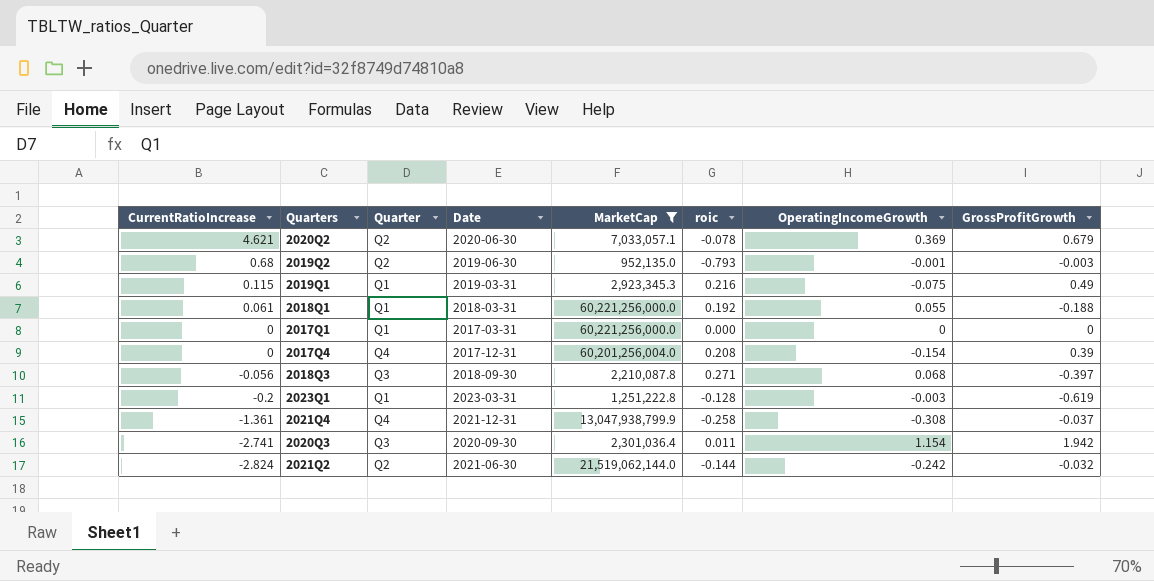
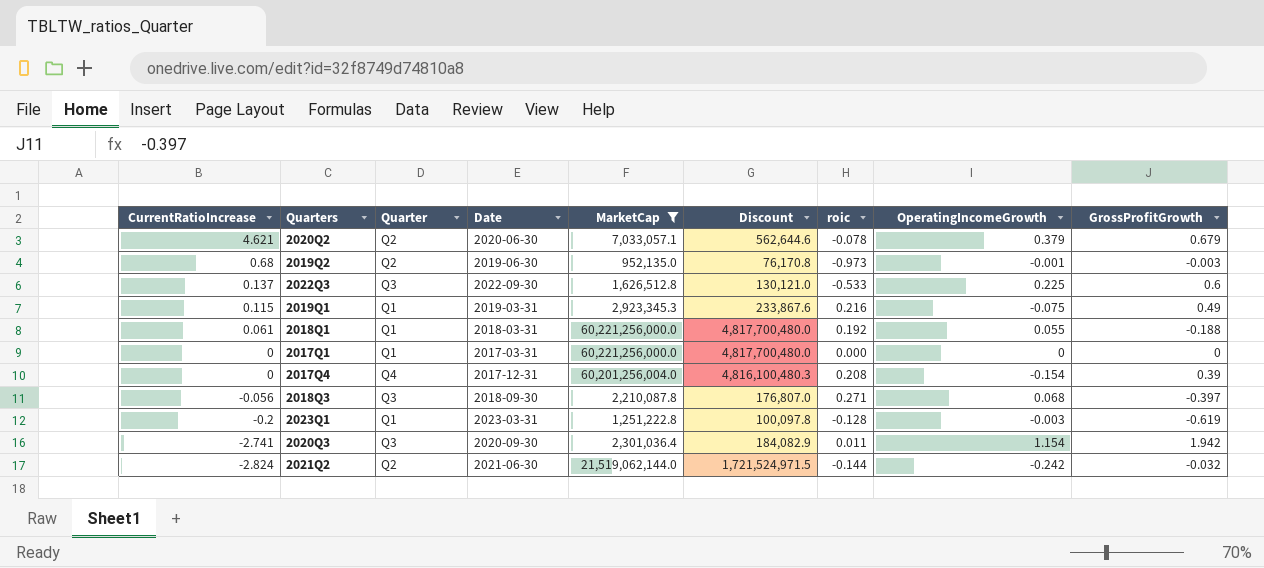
column Discount | formula: none -> [MarketCap] * 0.08
row 2021Q4: -1.361 | Q4 | 2021-12-31 | 13,047,938,799.9 | -0.258 | -0.308 | -0.037 -> none
2020Q2 | OperatingIncomeGrowth: 0.369 -> 0.379
2019Q2 | roic: -0.793 -> -0.973
row 2022Q3: none -> 0.137 | Q3 | 2022-09-30 | 1,626,512.8 | 130,121.0 | -0.533 | 0.225 | 0.6

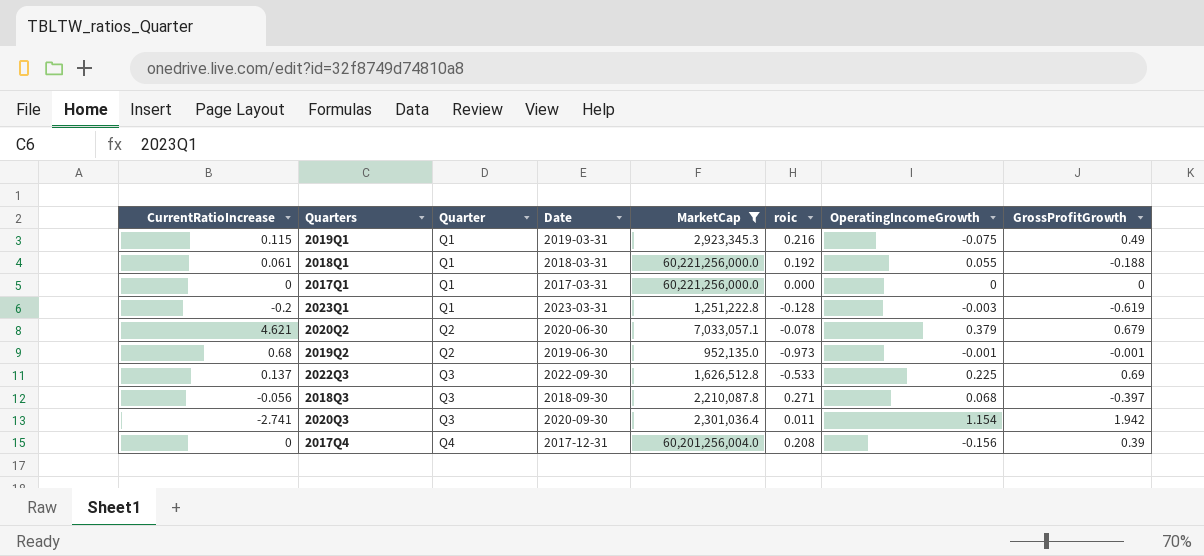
row order: CurrentRatioIncrease descending -> Quarter ascending
column Discount | formula: [MarketCap] * 0.08 -> none
row 2021Q2: -2.824 | Q2 | 2021-06-30 | 21,519,062,144.0 | 1,721,524,971.5 | -0.144 | -0.242 | -0.032 -> none
2019Q2 | GrossProfitGrowth: -0.003 -> -0.001
2022Q3 | GrossProfitGrowth: 0.6 -> 0.69
2017Q4 | OperatingIncomeGrowth: -0.154 -> -0.156

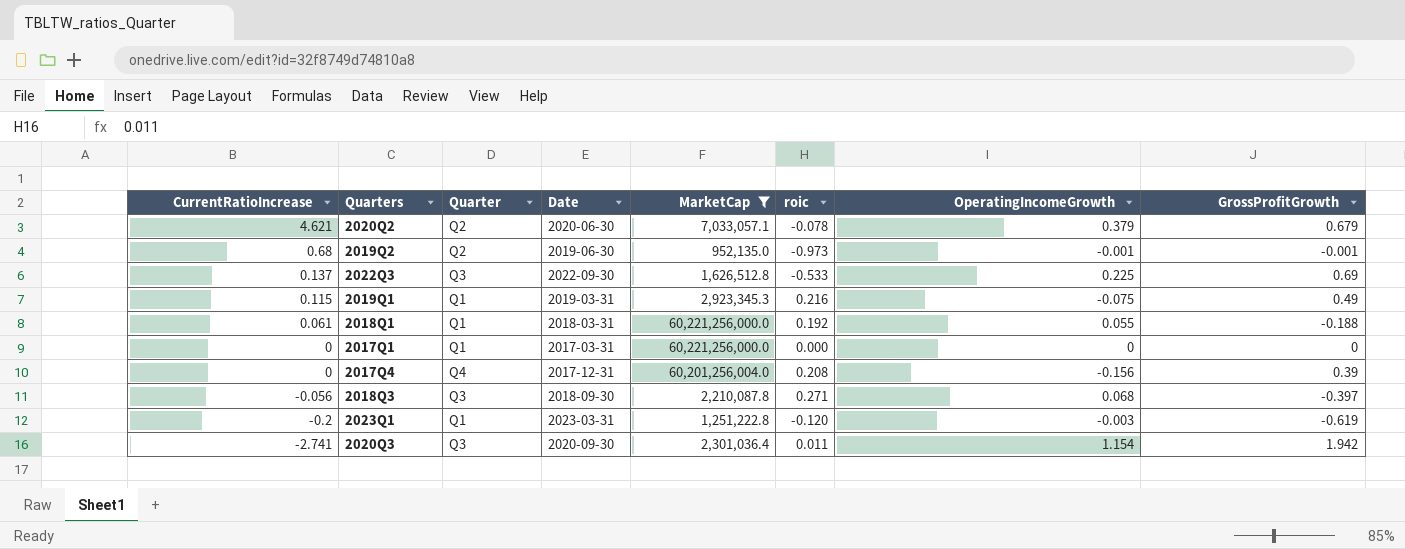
row order: Quarter ascending -> CurrentRatioIncrease descending
2023Q1 | roic: -0.128 -> -0.120

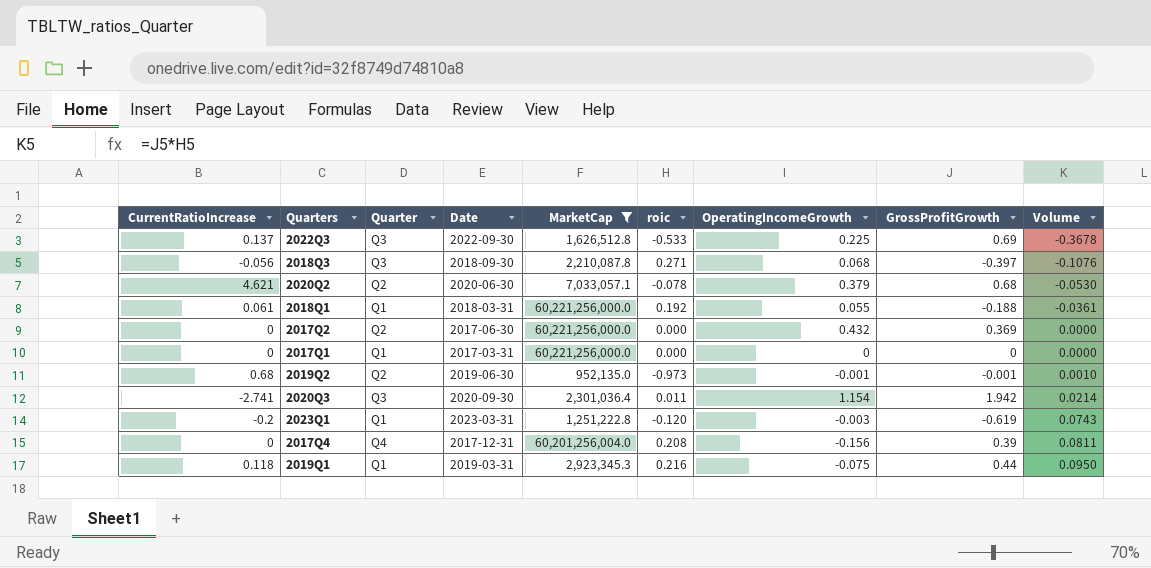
row order: CurrentRatioIncrease descending -> Volume ascending
column Volume | formula: none -> [roic] * [GrossProfitGrowth]
2020Q2 | GrossProfitGrowth: 0.679 -> 0.68
row 2017Q2: none -> 0 | Q2 | 2017-06-30 | 60,221,256,000.0 | 0.000 | 0.432 | 0.369 | 0.0000
2019Q1 | CurrentRatioIncrease: 0.115 -> 0.118
2019Q1 | GrossProfitGrowth: 0.49 -> 0.44

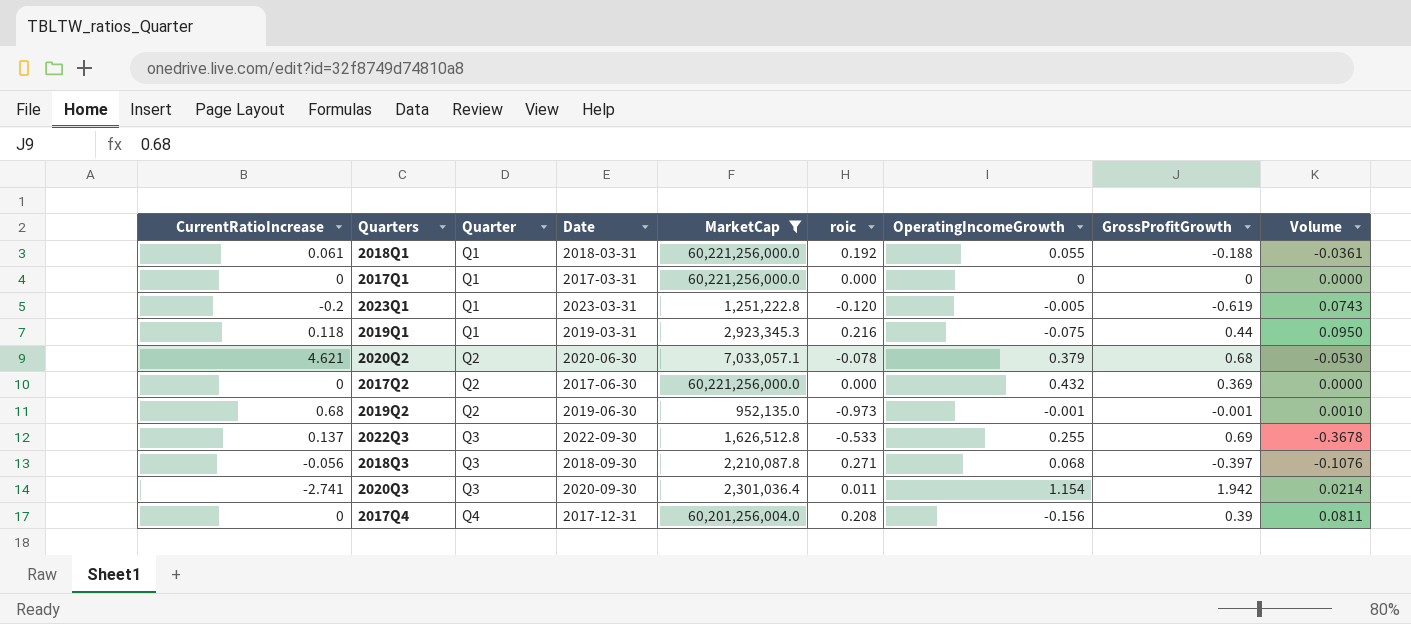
row order: Volume ascending -> Quarter ascending
2023Q1 | OperatingIncomeGrowth: -0.003 -> -0.005
2022Q3 | OperatingIncomeGrowth: 0.225 -> 0.255

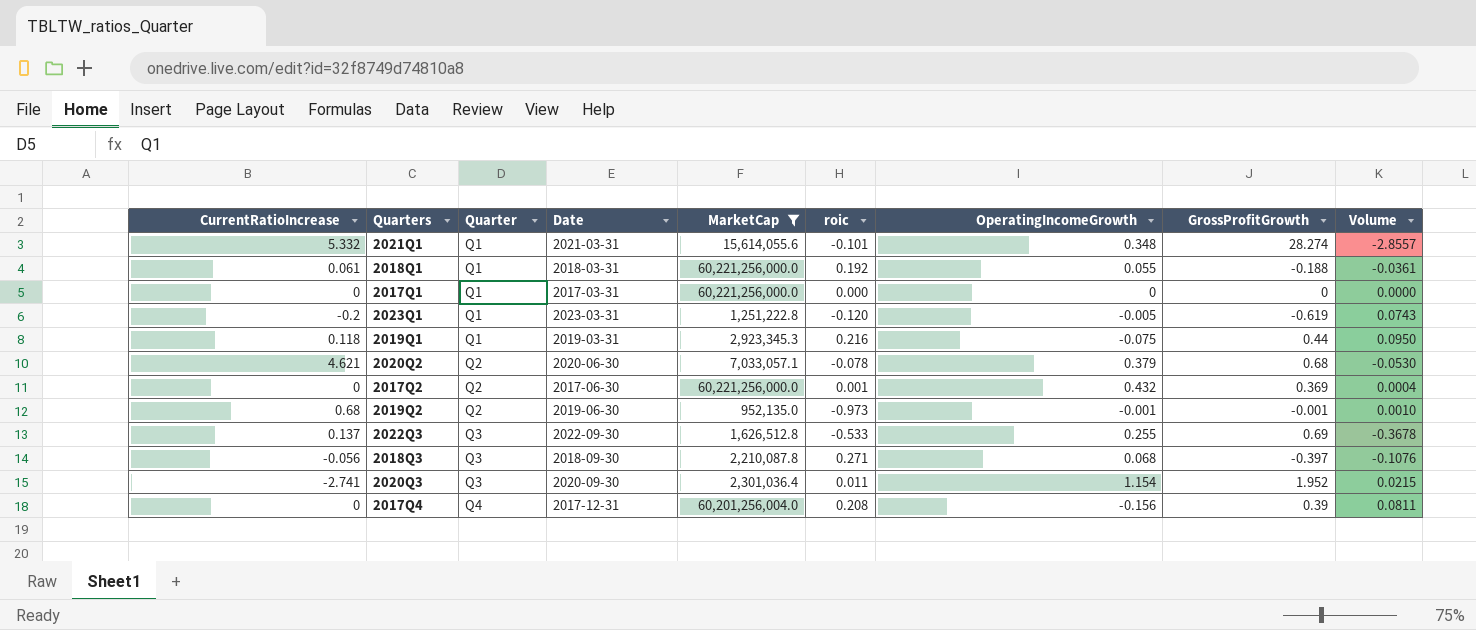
row 2021Q1: none -> 5.332 | Q1 | 2021-03-31 | 15,614,055.6 | -0.101 | 0.348 | 28.274 | -2.8557
2017Q2 | roic: 0.000 -> 0.001
2017Q2 | Volume: 0.0000 -> 0.0004
2020Q3 | GrossProfitGrowth: 1.942 -> 1.952
2020Q3 | Volume: 0.0214 -> 0.0215

